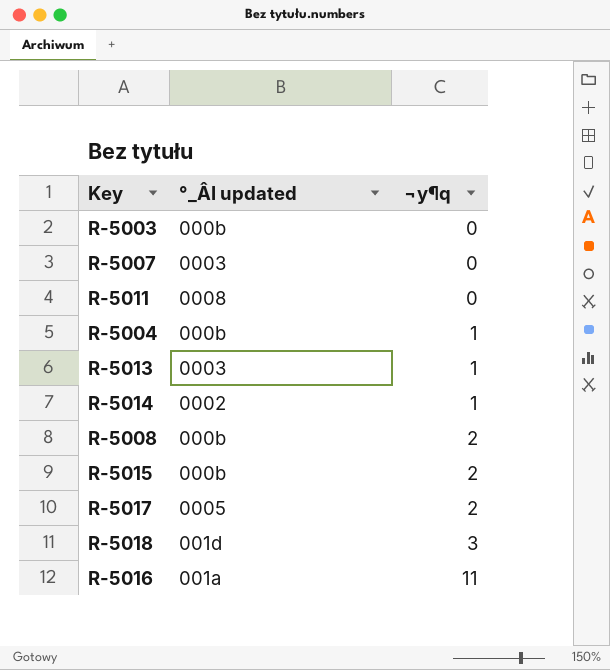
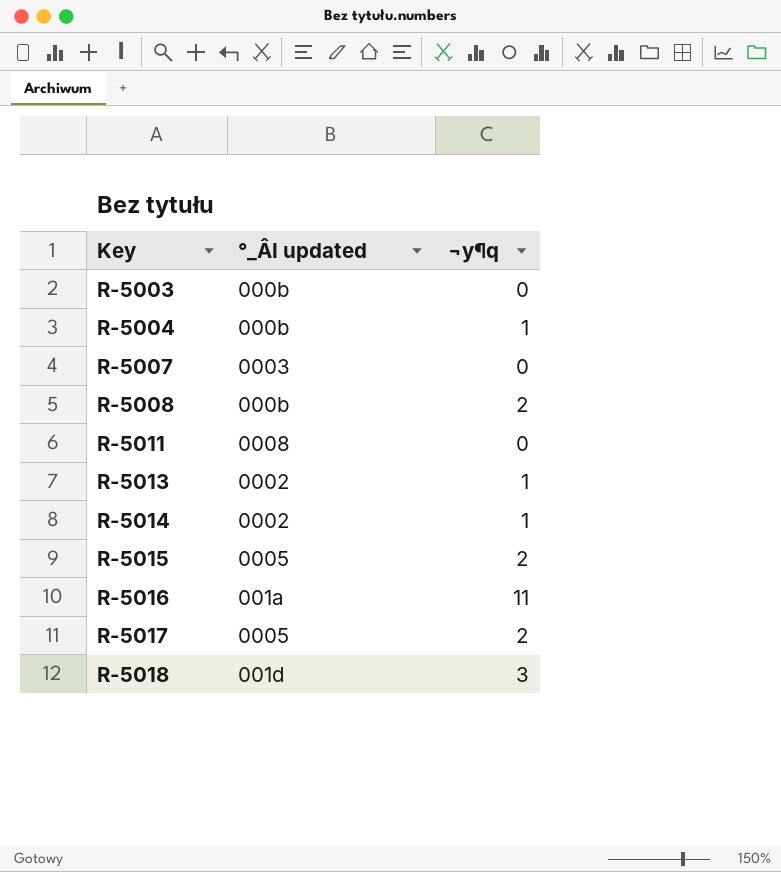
row order: ¬y¶q ascending -> Key ascending
R-5013 | °_ÂI updated: 0003 -> 0002
R-5015 | °_ÂI updated: 000b -> 0005

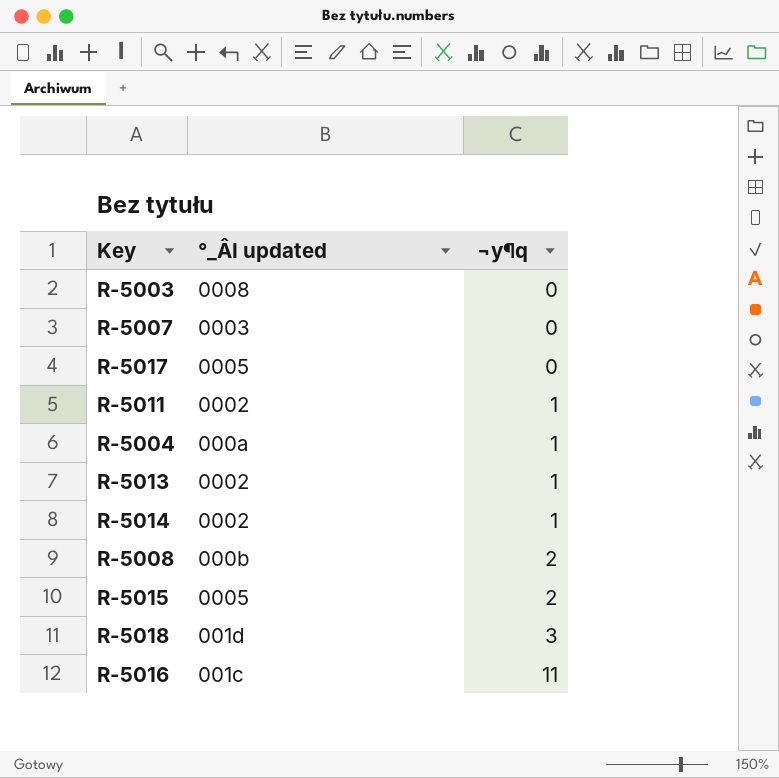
row order: Key ascending -> ¬y¶q ascending
R-5003 | °_ÂI updated: 000b -> 0008
R-5017 | ¬y¶q: 2 -> 0
R-5011 | °_ÂI updated: 0008 -> 0002
R-5011 | ¬y¶q: 0 -> 1
R-5004 | °_ÂI updated: 000b -> 000a
R-5016 | °_ÂI updated: 001a -> 001c

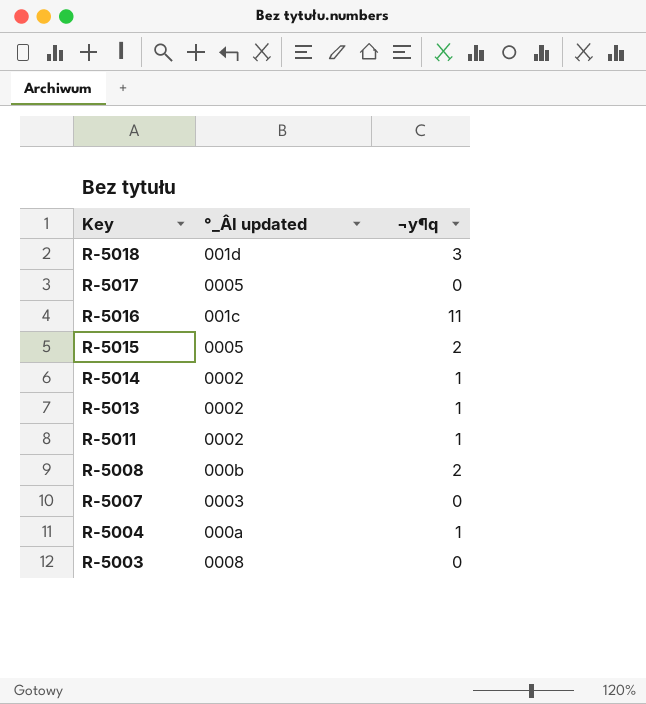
row order: ¬y¶q ascending -> Key descending

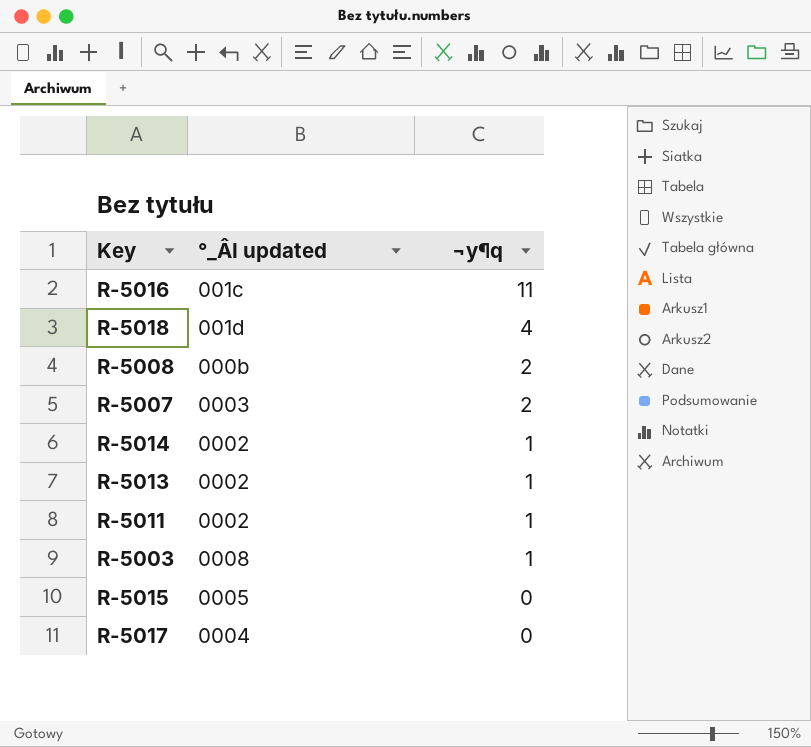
row order: Key descending -> ¬y¶q descending
row R-5004: 000a | 1 -> none
R-5018 | ¬y¶q: 3 -> 4
R-5007 | ¬y¶q: 0 -> 2
R-5003 | ¬y¶q: 0 -> 1
R-5015 | ¬y¶q: 2 -> 0
R-5017 | °_ÂI updated: 0005 -> 0004

